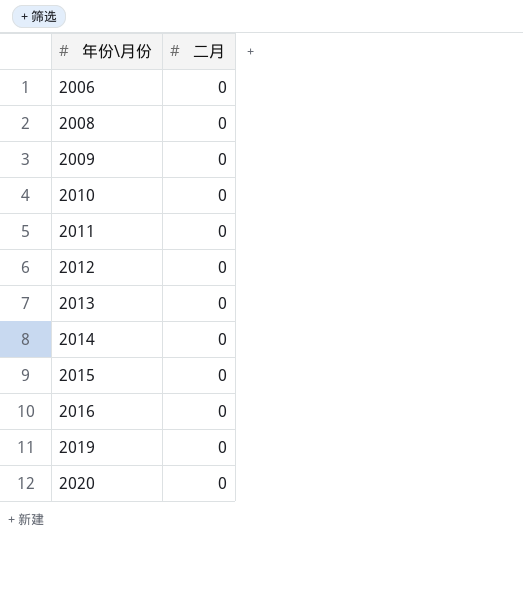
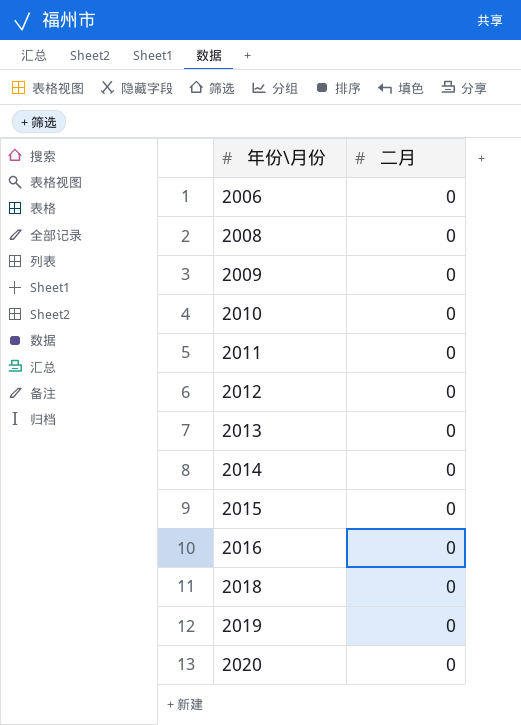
row 2018: none -> 0

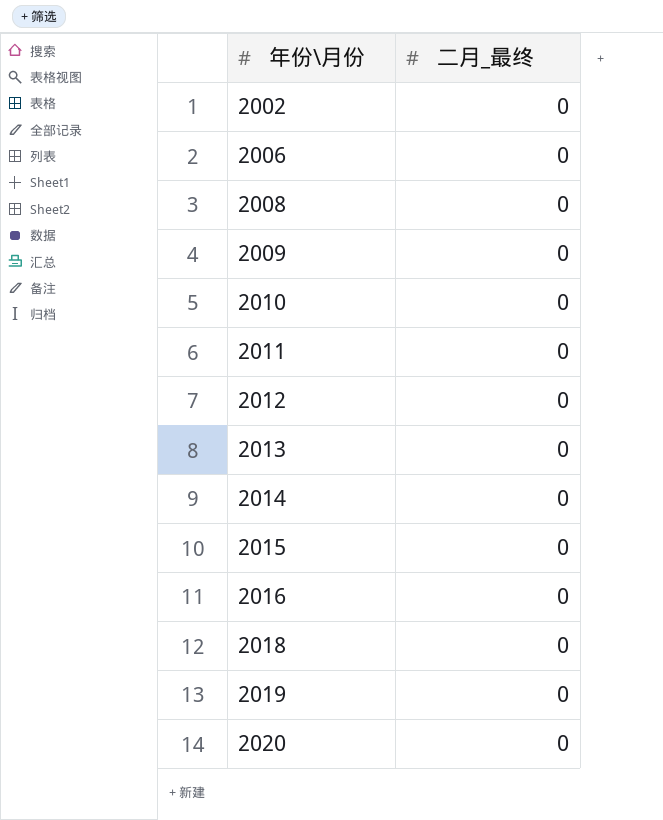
column name: 二月 -> 二月_最终
row 2002: none -> 0

